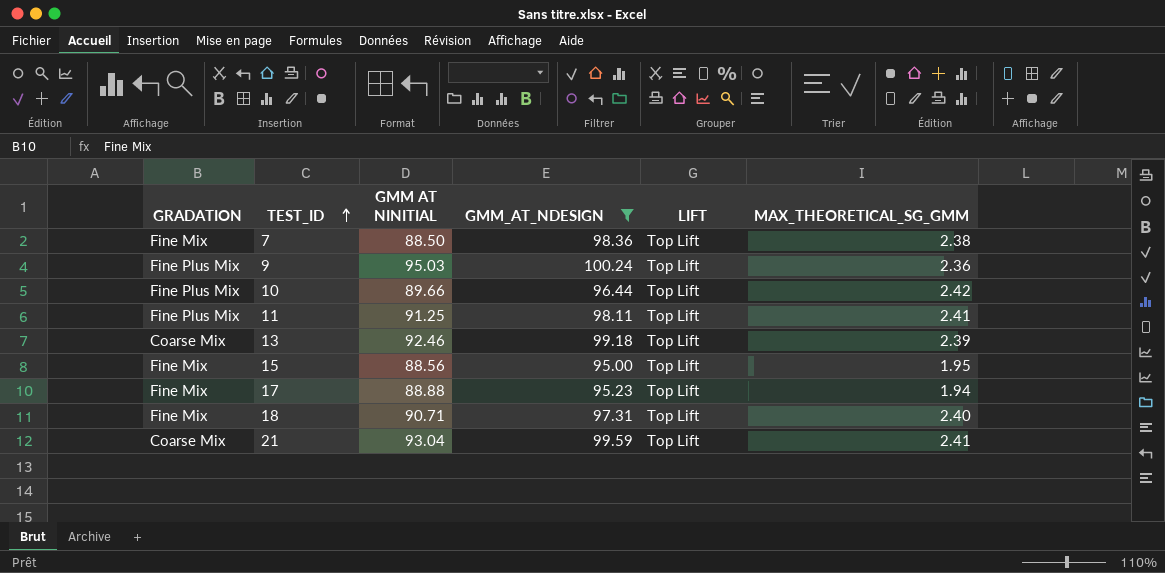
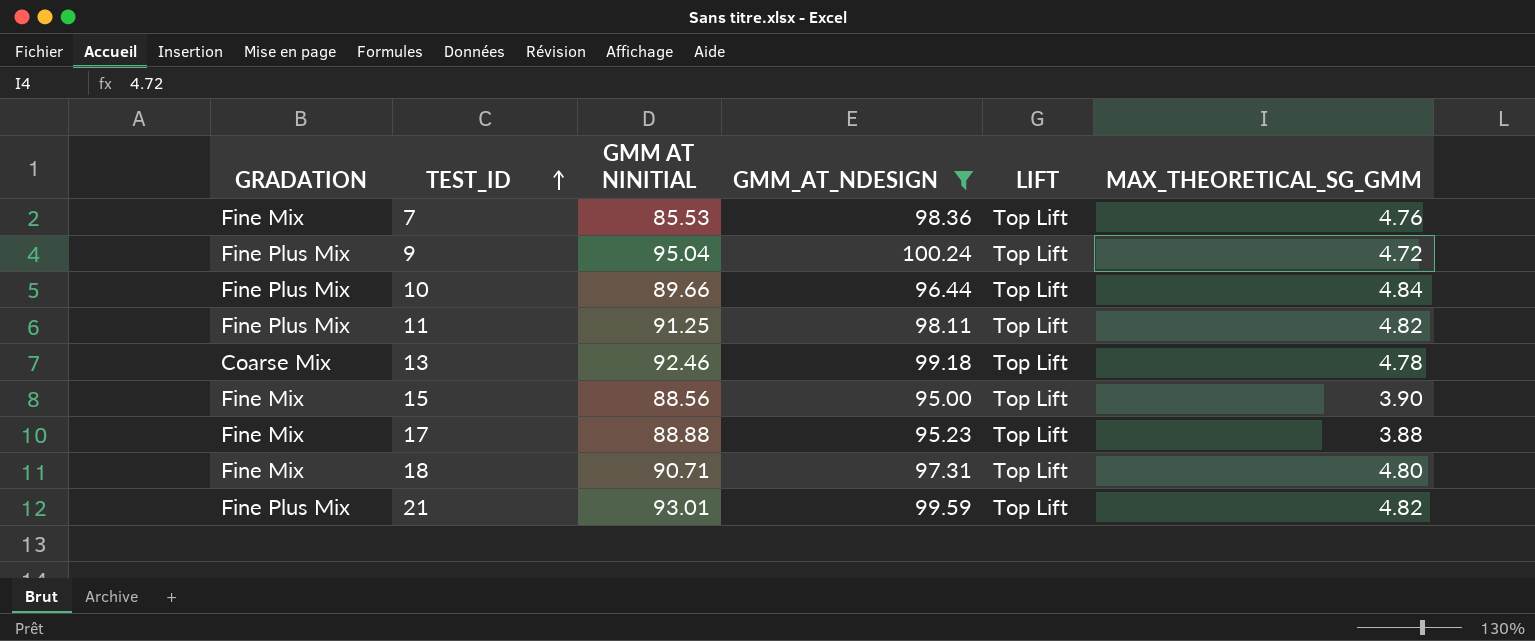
7 | GMM AT NINITIAL: 88.50 -> 85.53
7 | MAX_THEORETICAL_SG_GMM: 2.38 -> 4.76
9 | GMM AT NINITIAL: 95.03 -> 95.04
9 | MAX_THEORETICAL_SG_GMM: 2.36 -> 4.72
10 | MAX_THEORETICAL_SG_GMM: 2.42 -> 4.84
11 | MAX_THEORETICAL_SG_GMM: 2.41 -> 4.82
13 | MAX_THEORETICAL_SG_GMM: 2.39 -> 4.78
15 | MAX_THEORETICAL_SG_GMM: 1.95 -> 3.90
17 | MAX_THEORETICAL_SG_GMM: 1.94 -> 3.88
18 | MAX_THEORETICAL_SG_GMM: 2.40 -> 4.80
21 | GRADATION: Coarse Mix -> Fine Plus Mix
21 | GMM AT NINITIAL: 93.04 -> 93.01
21 | MAX_THEORETICAL_SG_GMM: 2.41 -> 4.82

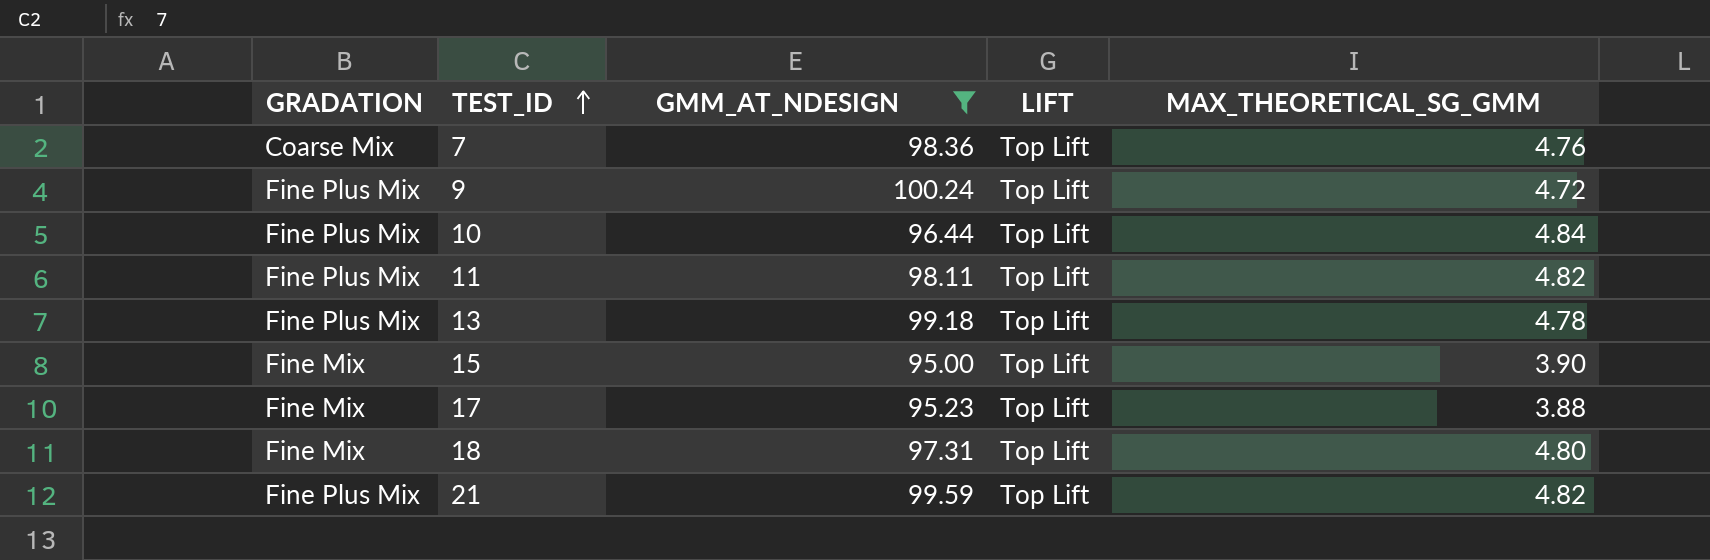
column GMM AT NINITIAL | position: 3 -> none
7 | GRADATION: Fine Mix -> Coarse Mix
13 | GRADATION: Coarse Mix -> Fine Plus Mix

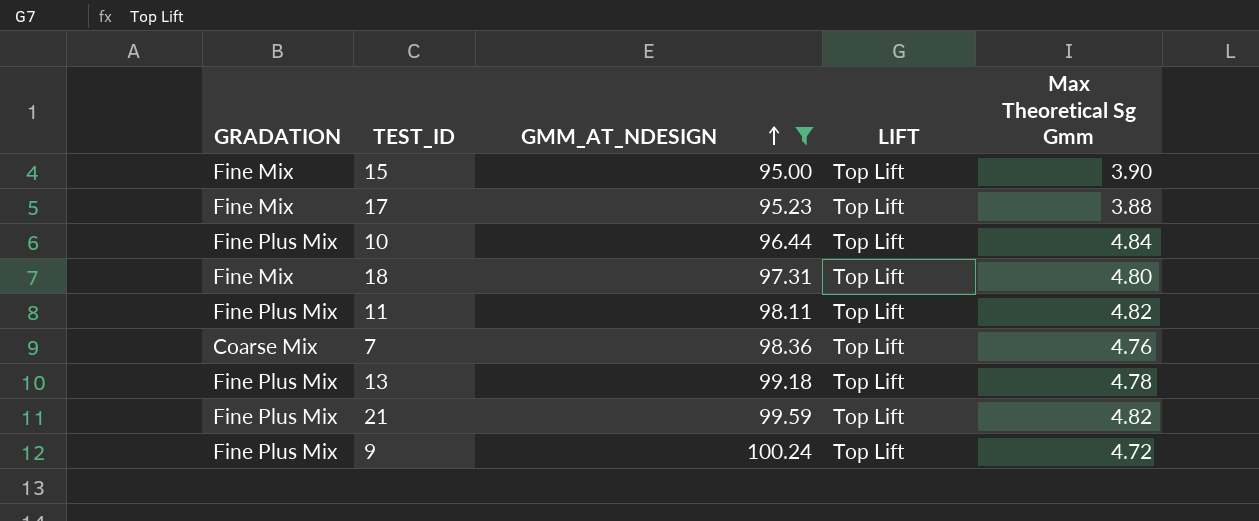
row order: TEST_ID ascending -> GMM_AT_NDESIGN ascending
column name: MAX_THEORETICAL_SG_GMM -> Max Theoretical Sg Gmm

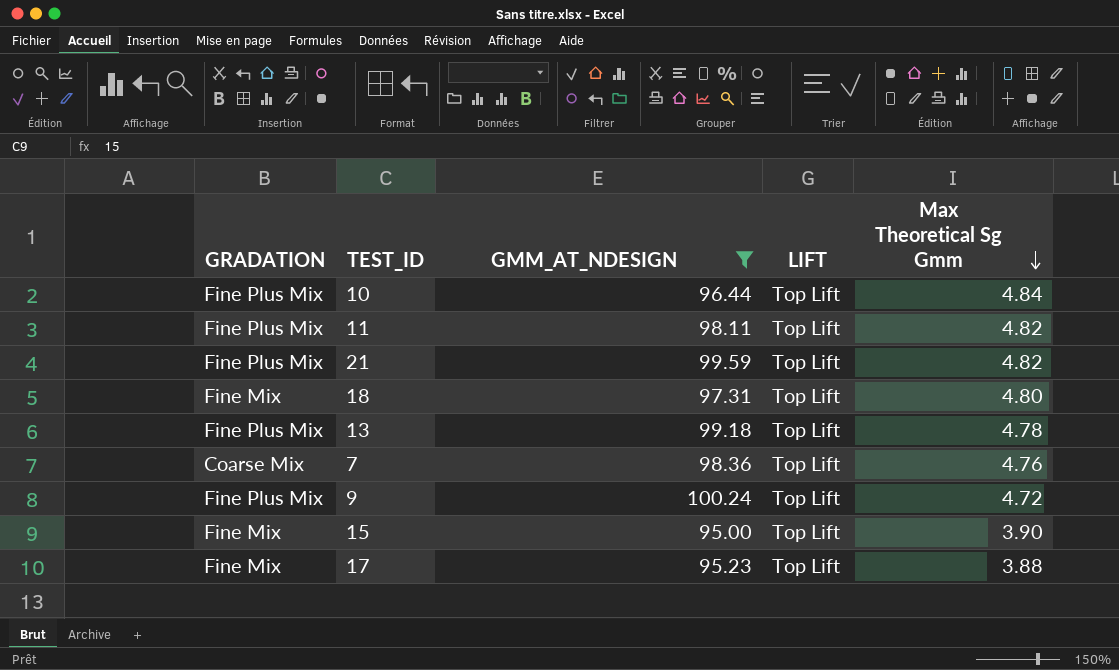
row order: GMM_AT_NDESIGN ascending -> Max Theoretical Sg Gmm descending

